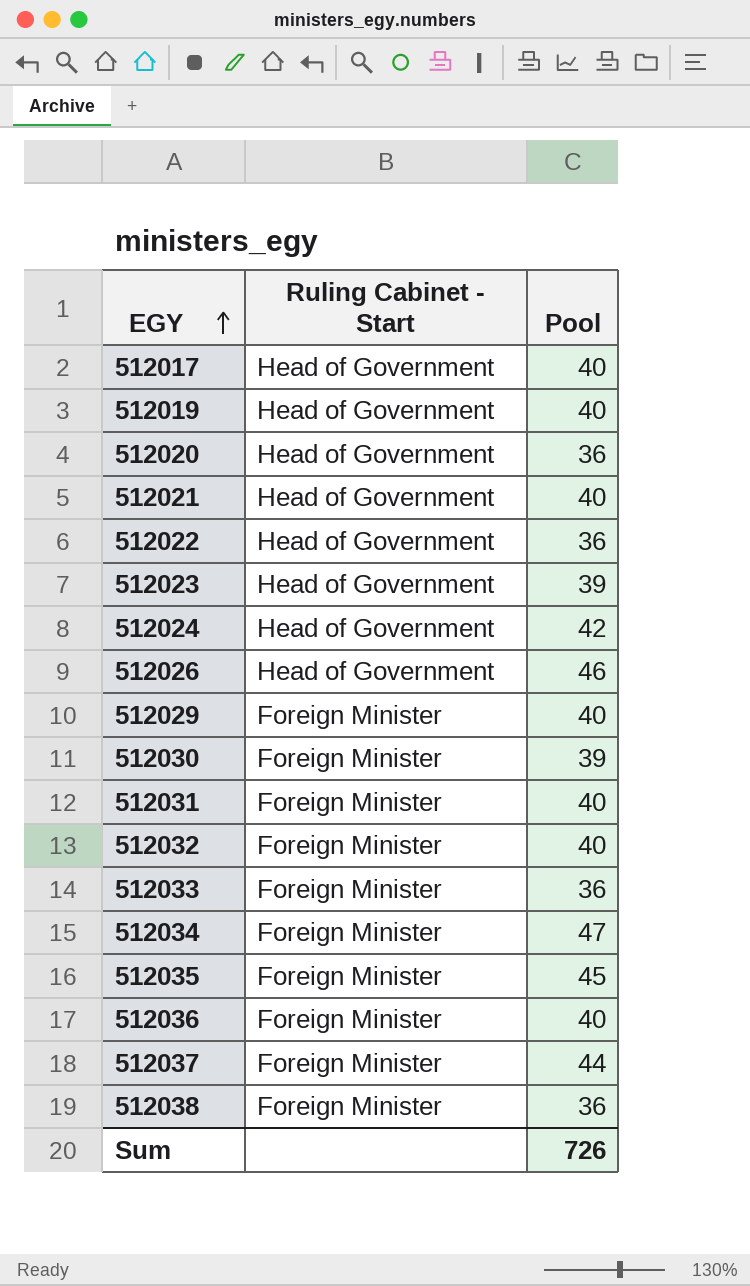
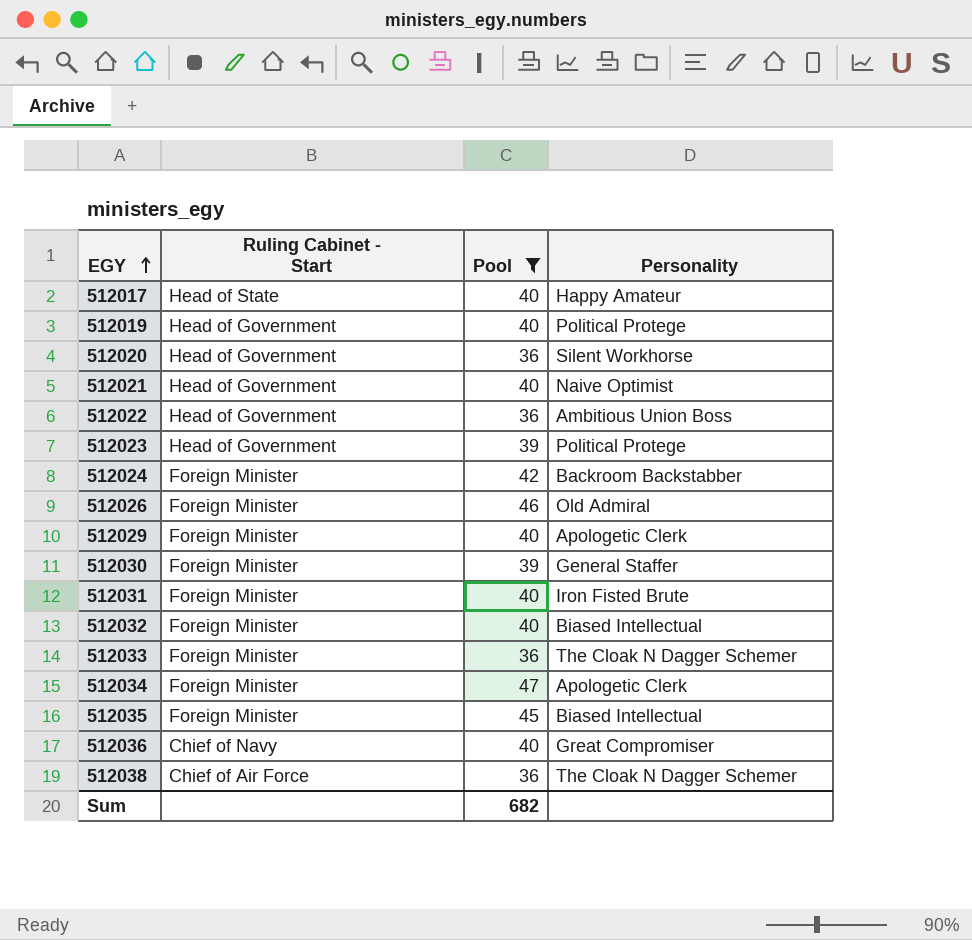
filter: none -> Pool != 44
column Personality | position: none -> 4
512017 | Ruling Cabinet - Start: Head of Government -> Head of State
512024 | Ruling Cabinet - Start: Head of Government -> Foreign Minister
512026 | Ruling Cabinet - Start: Head of Government -> Foreign Minister
512036 | Ruling Cabinet - Start: Foreign Minister -> Chief of Navy
512038 | Ruling Cabinet - Start: Foreign Minister -> Chief of Air Force
Sum | Pool: 726 -> 682

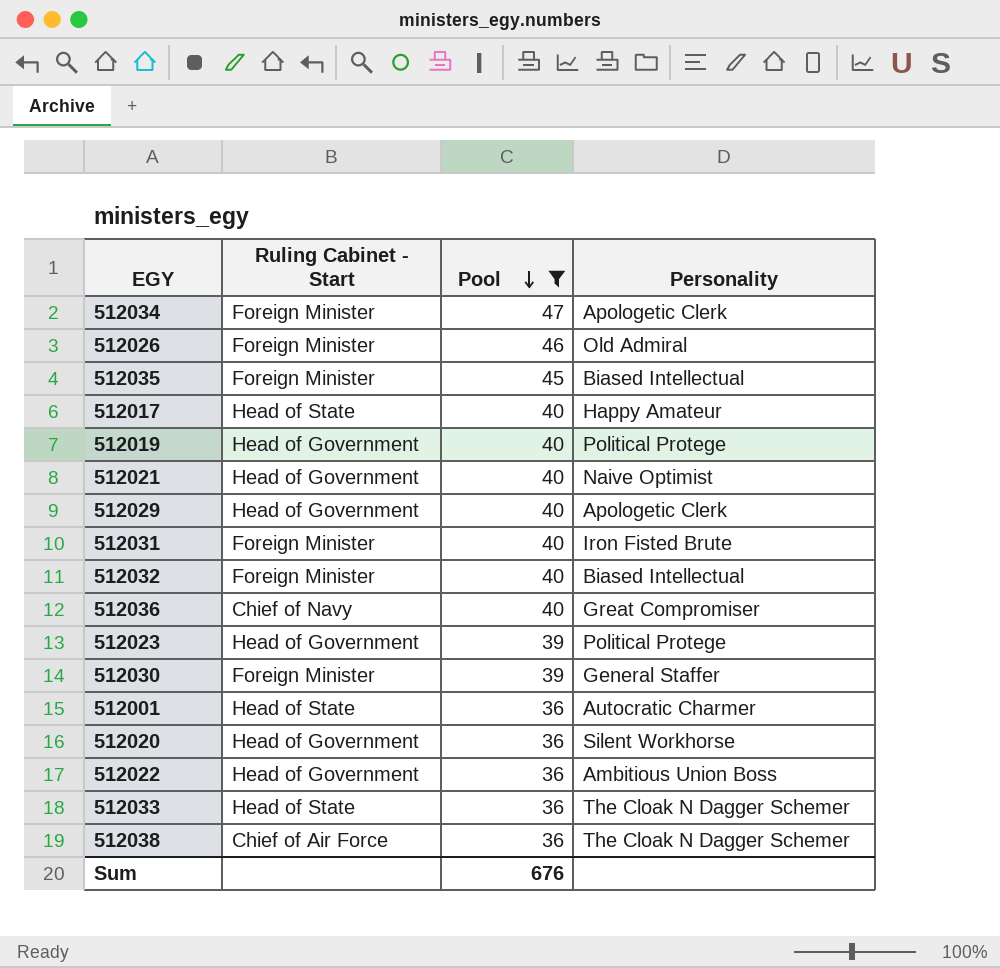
row order: EGY ascending -> Pool descending
row 512024: Foreign Minister | 42 | Backroom Backstabber -> none
512029 | Ruling Cabinet - Start: Foreign Minister -> Head of Government
row 512001: none -> Head of State | 36 | Autocratic Charmer
512033 | Ruling Cabinet - Start: Foreign Minister -> Head of State
Sum | Pool: 682 -> 676

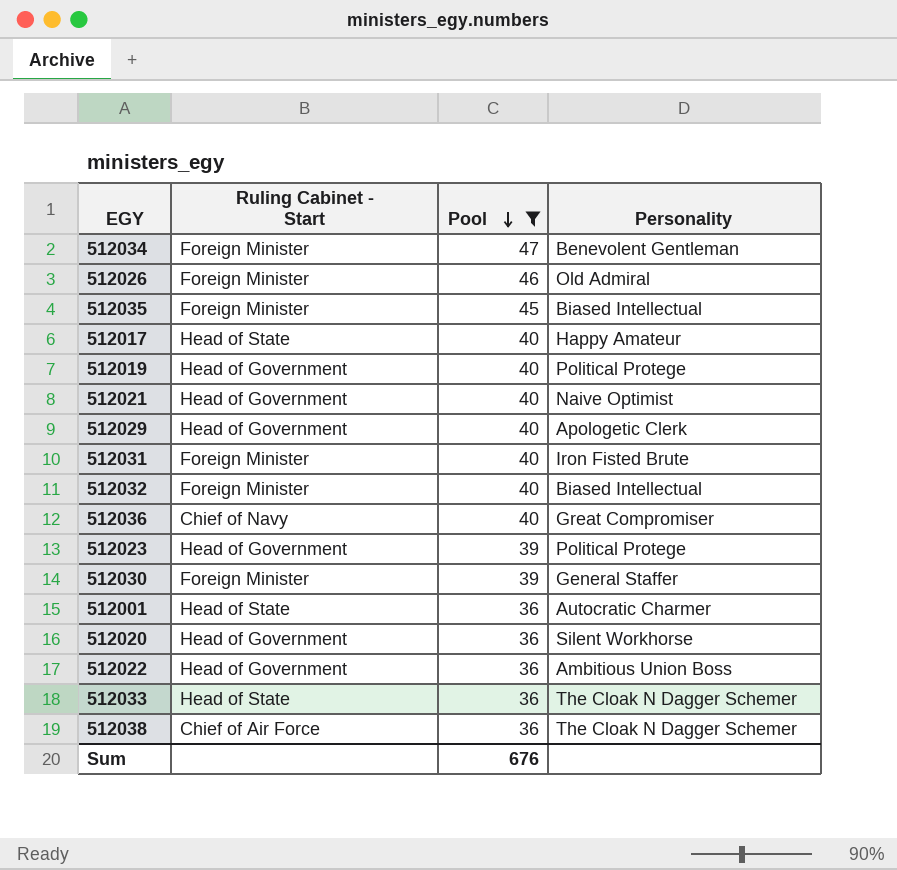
512034 | Personality: Apologetic Clerk -> Benevolent Gentleman

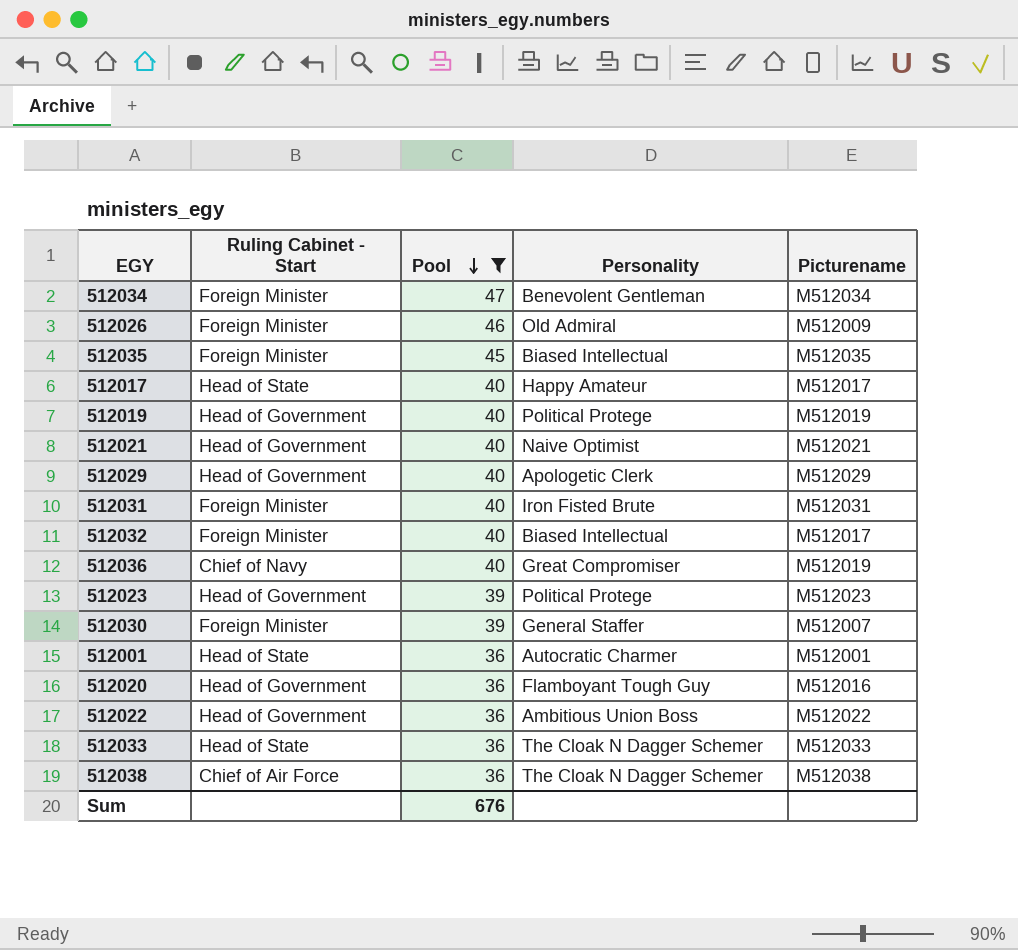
column Picturename | position: none -> 5
512020 | Personality: Silent Workhorse -> Flamboyant Tough Guy

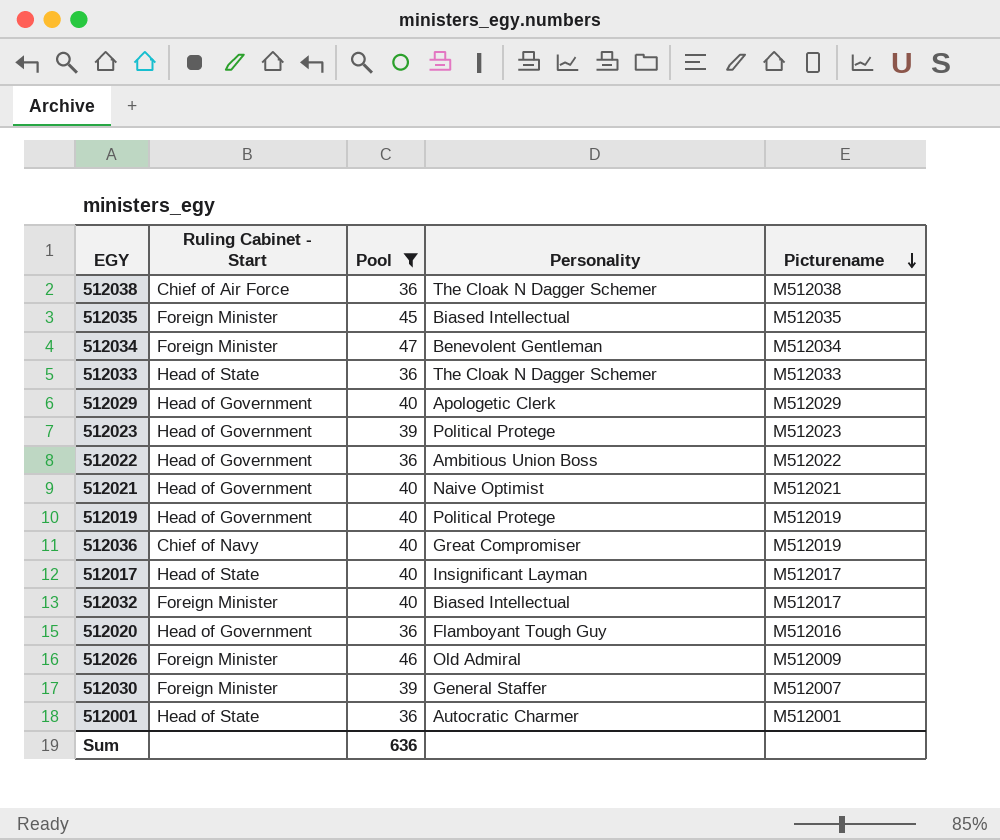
row order: Pool descending -> Picturename descending
row 512031: Foreign Minister | 40 | Iron Fisted Brute | M512031 -> none
512017 | Personality: Happy Amateur -> Insignificant Layman
Sum | Pool: 676 -> 636

